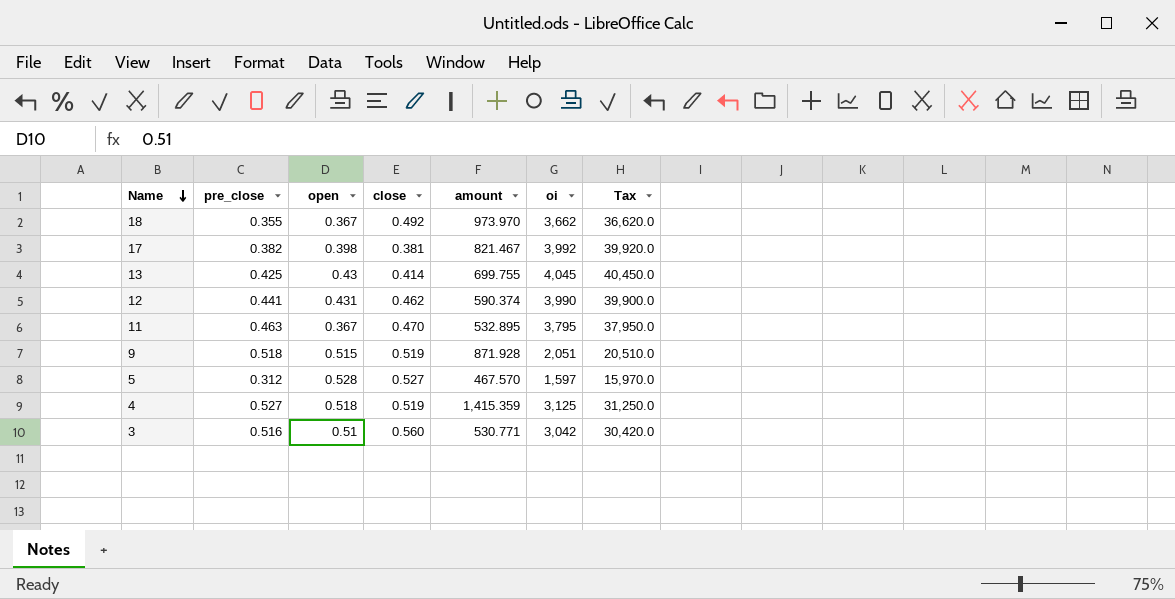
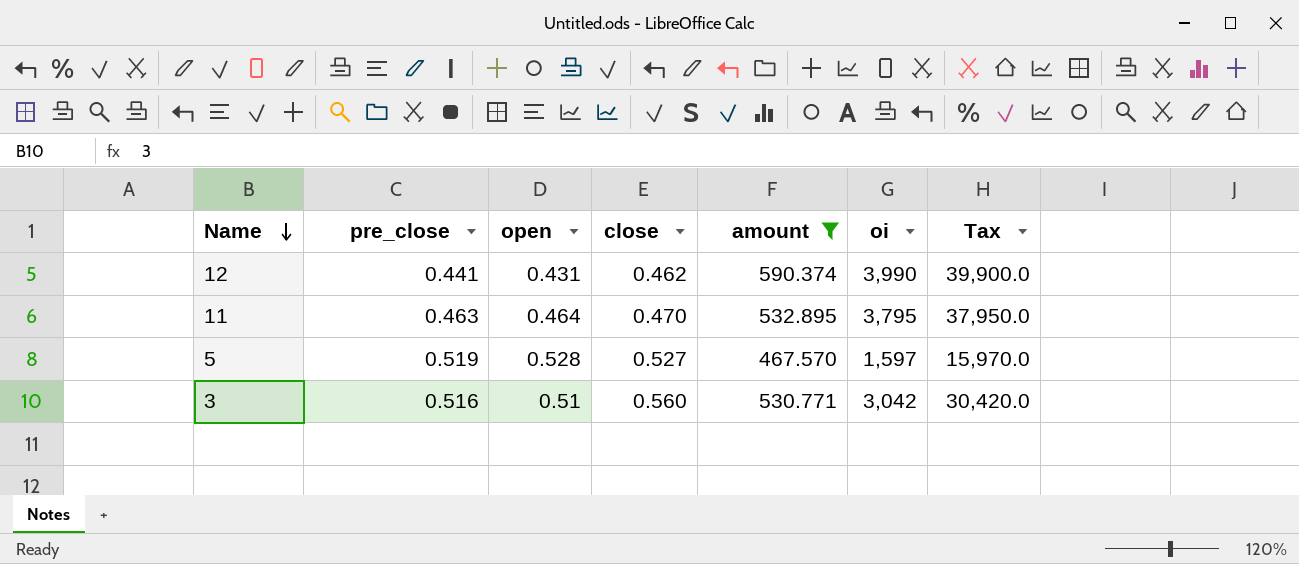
filter: none -> amount <= 590.374
11 | open: 0.367 -> 0.464
5 | pre_close: 0.312 -> 0.519

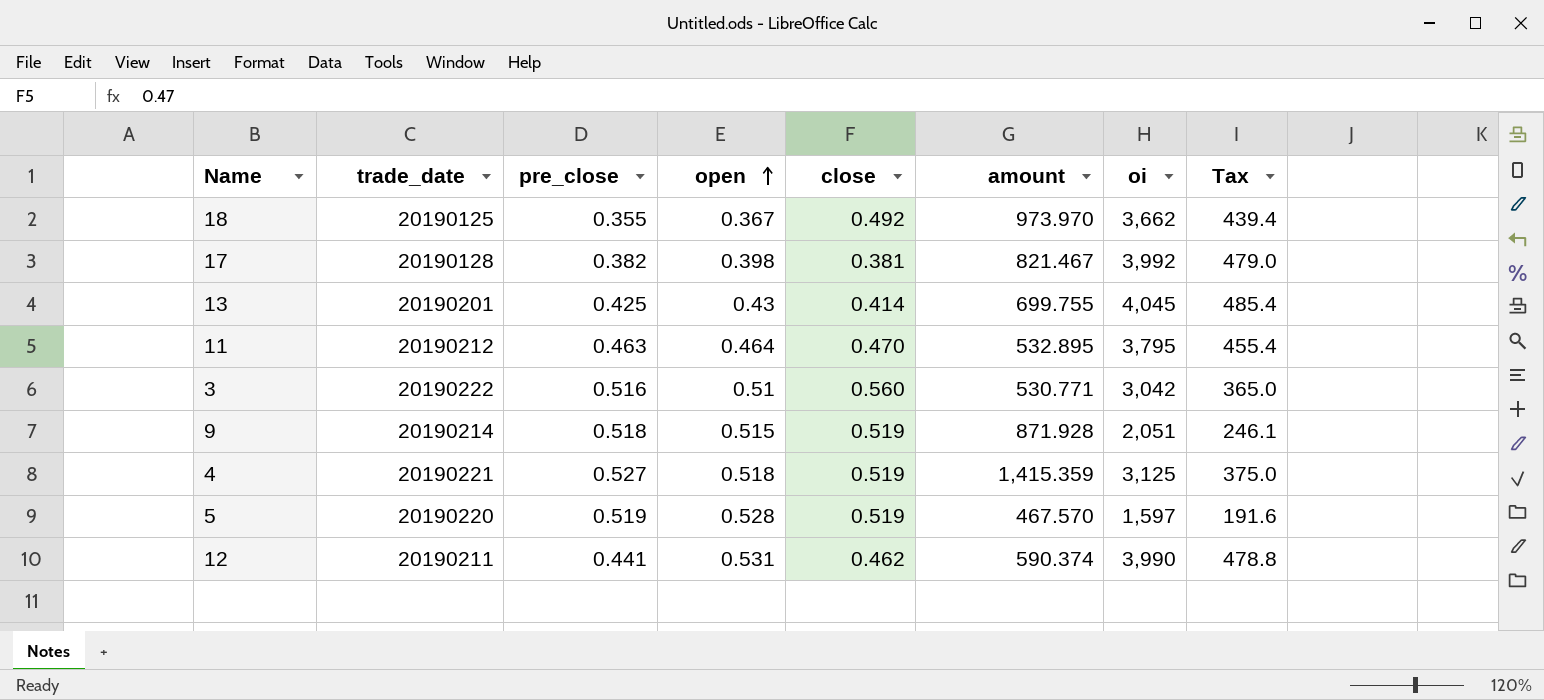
filter: amount <= 590.374 -> none
row order: Name descending -> open ascending
column trade_date | position: none -> 2
column Tax | formula: [oi] * 10 -> [oi] * 0.12
5 | close: 0.527 -> 0.519
12 | open: 0.431 -> 0.531

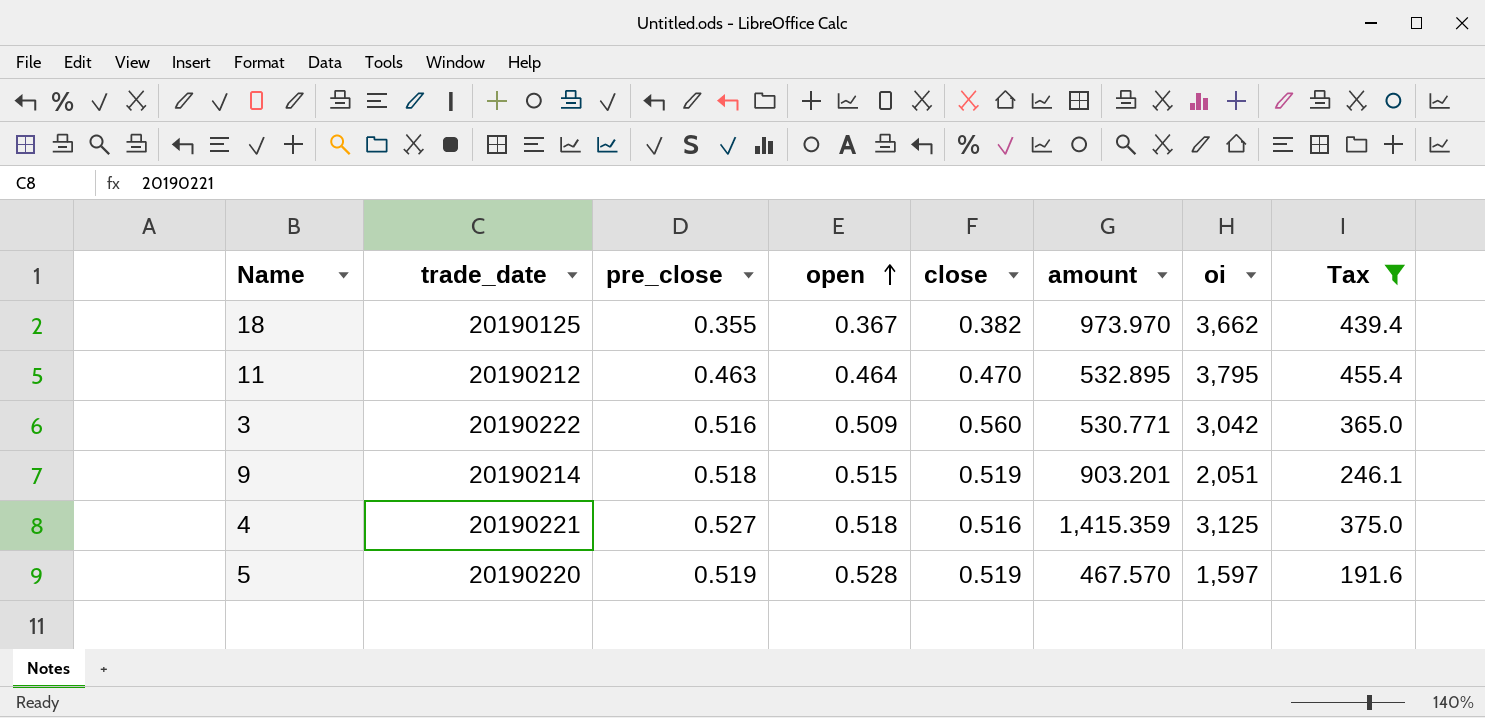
filter: none -> Tax <= 455.4
18 | close: 0.492 -> 0.382
3 | open: 0.51 -> 0.509
9 | amount: 871.928 -> 903.201
4 | close: 0.519 -> 0.516

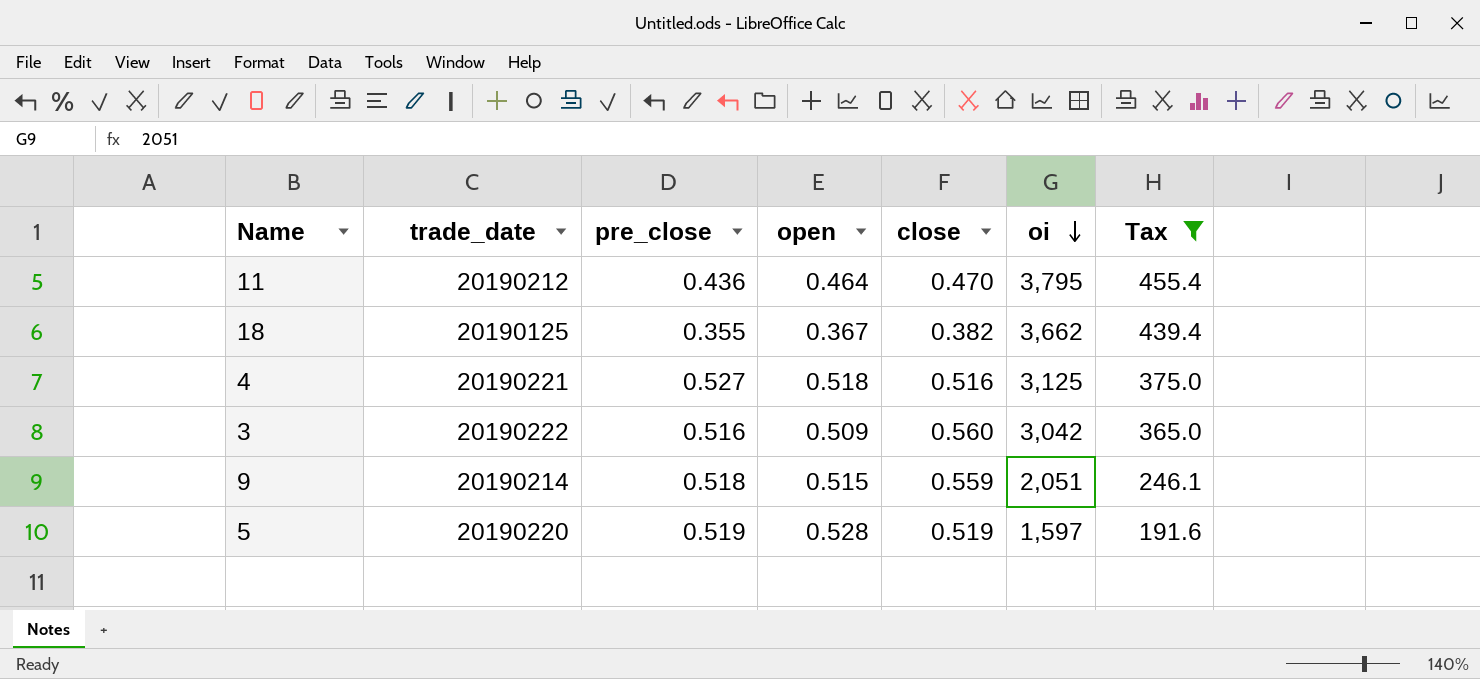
row order: open ascending -> oi descending
column amount | position: 6 -> none
11 | pre_close: 0.463 -> 0.436
9 | close: 0.519 -> 0.559

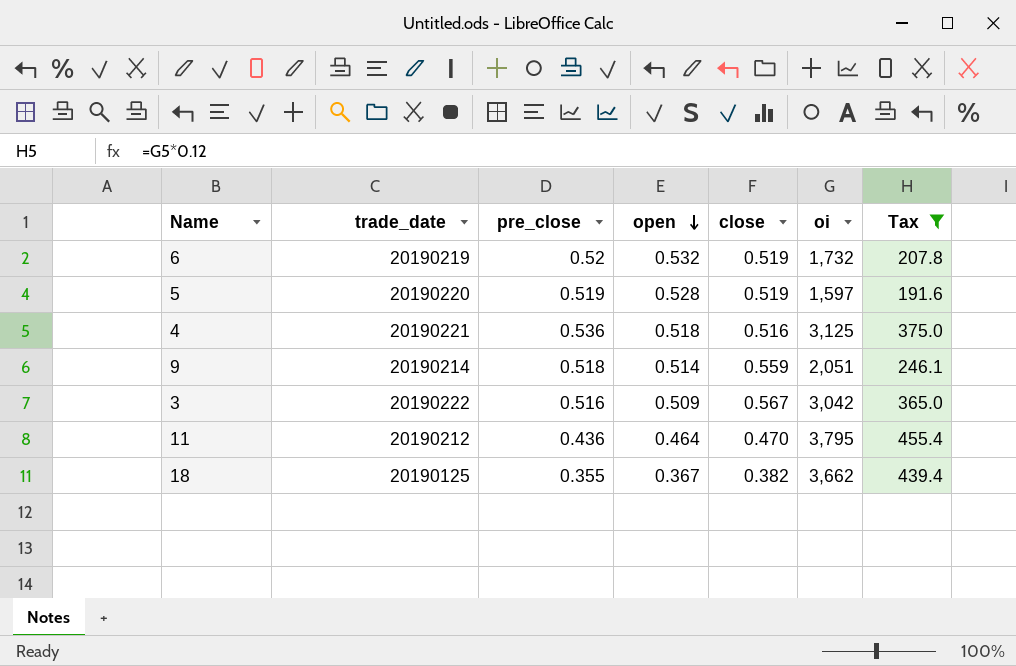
row order: oi descending -> open descending
row 6: none -> 20190219 | 0.52 | 0.532 | 0.519 | 1,732 | 207.8
4 | pre_close: 0.527 -> 0.536
9 | open: 0.515 -> 0.514
3 | close: 0.560 -> 0.567

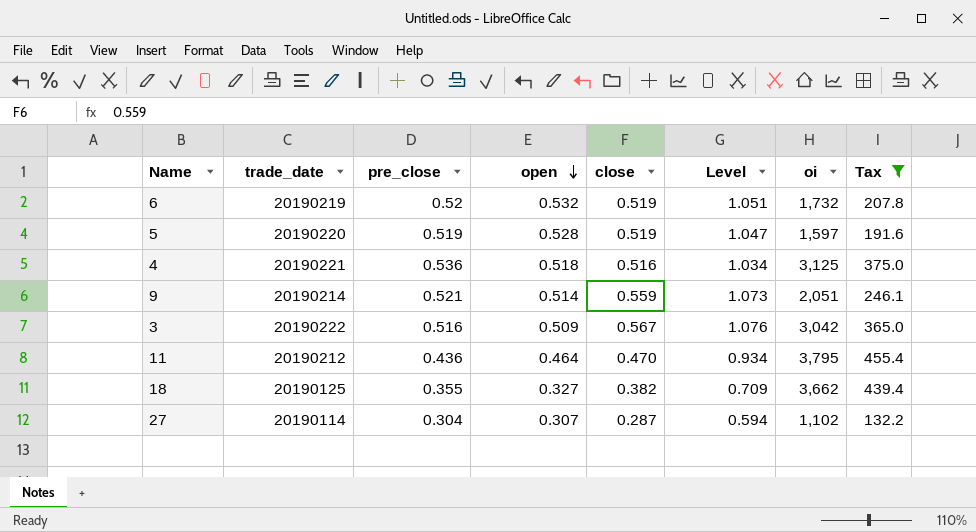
column Level | formula: none -> [open] + [close]
9 | pre_close: 0.518 -> 0.521
18 | open: 0.367 -> 0.327
row 27: none -> 20190114 | 0.304 | 0.307 | 0.287 | 0.594 | 1,102 | 132.2

